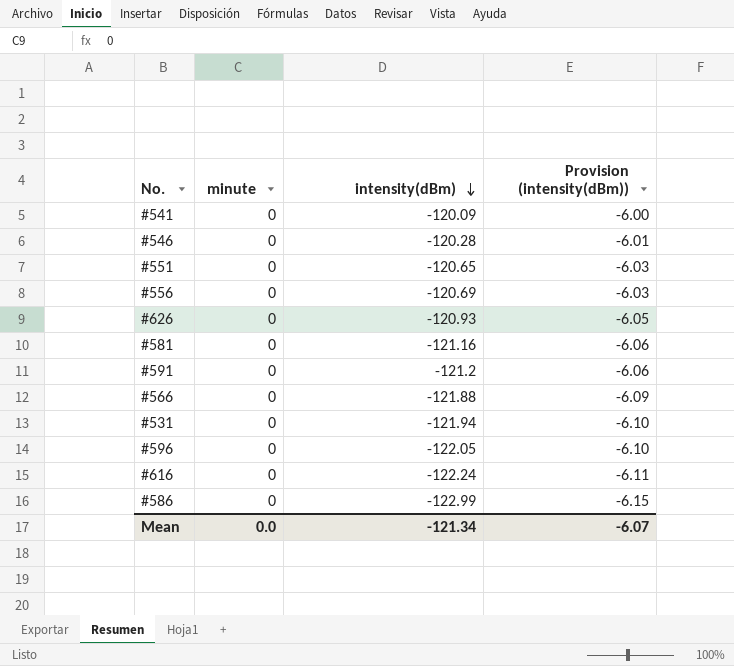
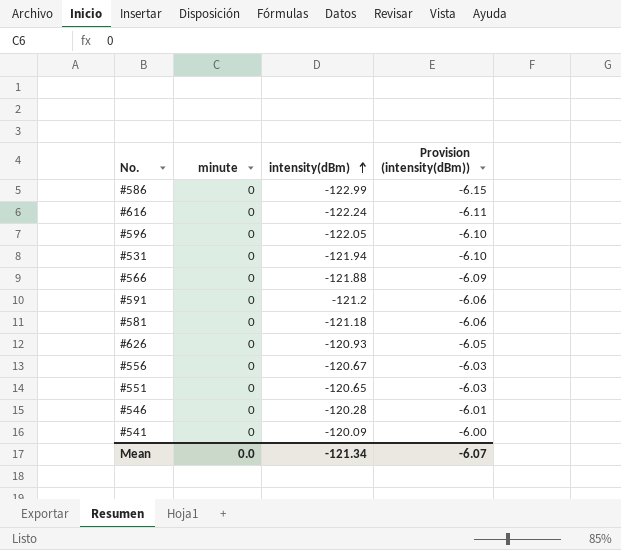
row order: intensity(dBm) descending -> intensity(dBm) ascending
#581 | intensity(dBm): -121.16 -> -121.18
#556 | intensity(dBm): -120.69 -> -120.67

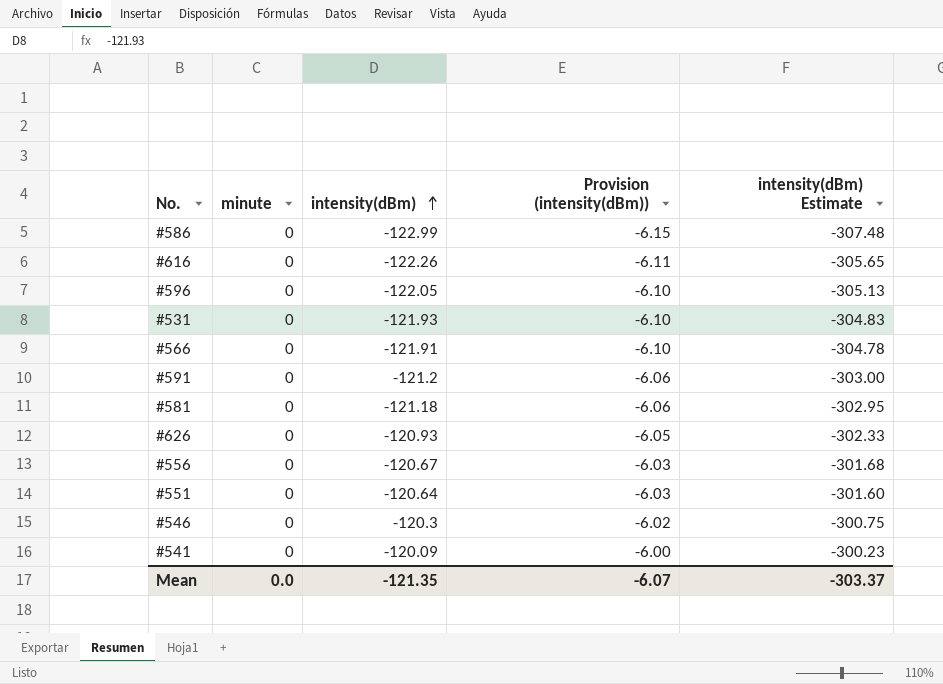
column intensity(dBm) Estimate | formula: none -> [intensity(dBm)] * 2.5
#616 | intensity(dBm): -122.24 -> -122.26
#531 | intensity(dBm): -121.94 -> -121.93
#566 | intensity(dBm): -121.88 -> -121.91
#566 | Provision (intensity(dBm)): -6.09 -> -6.10
#551 | intensity(dBm): -120.65 -> -120.64
#546 | intensity(dBm): -120.28 -> -120.3
#546 | Provision (intensity(dBm)): -6.01 -> -6.02
Mean | intensity(dBm): -121.34 -> -121.35

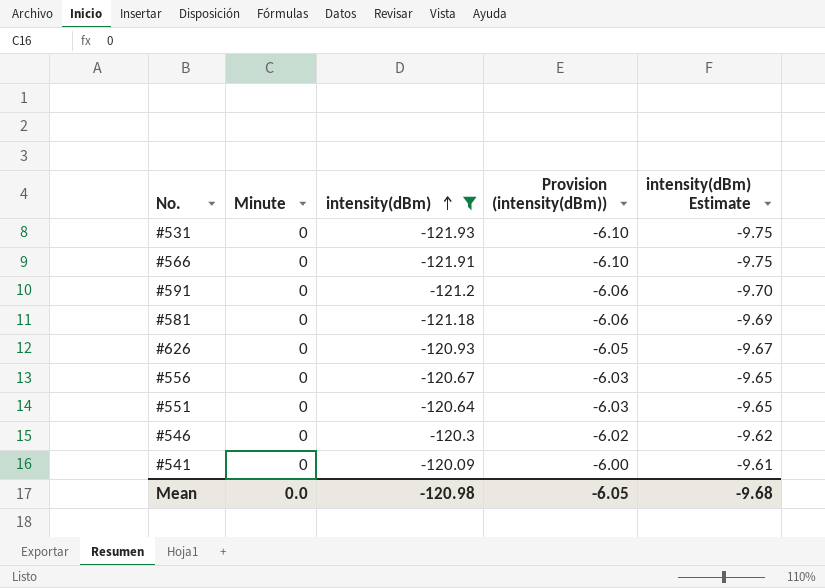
filter: none -> intensity(dBm) >= -121.93
column name: minute -> Minute
column intensity(dBm) Estimate | formula: [intensity(dBm)] * 2.5 -> [intensity(dBm)] * 0.08
Mean | intensity(dBm): -121.35 -> -120.98
Mean | Provision (intensity(dBm)): -6.07 -> -6.05
Mean | intensity(dBm) Estimate: -303.37 -> -9.68

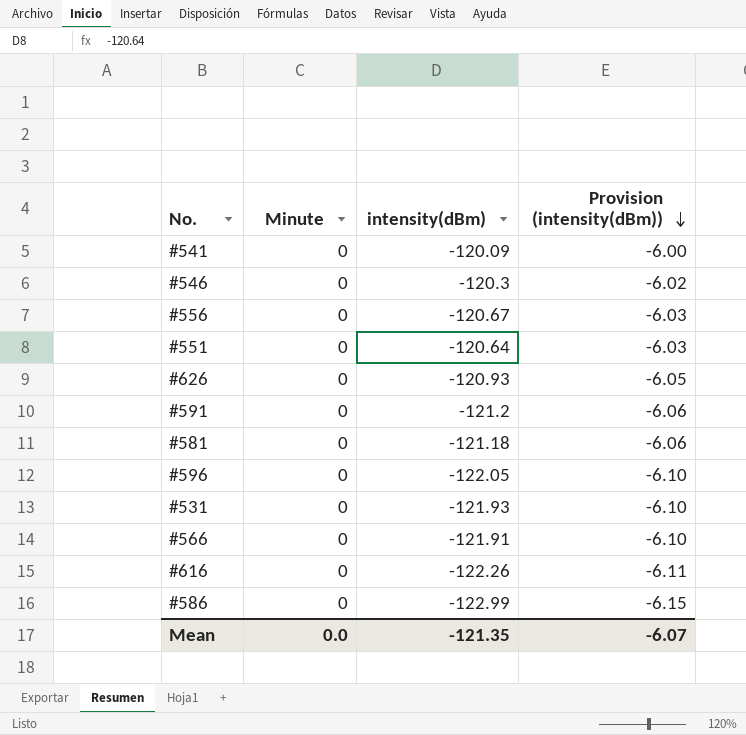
filter: intensity(dBm) >= -121.93 -> none
row order: intensity(dBm) ascending -> Provision (intensity(dBm)) descending
column intensity(dBm) Estimate | formula: [intensity(dBm)] * 0.08 -> none
Mean | intensity(dBm): -120.98 -> -121.35
Mean | Provision (intensity(dBm)): -6.05 -> -6.07

